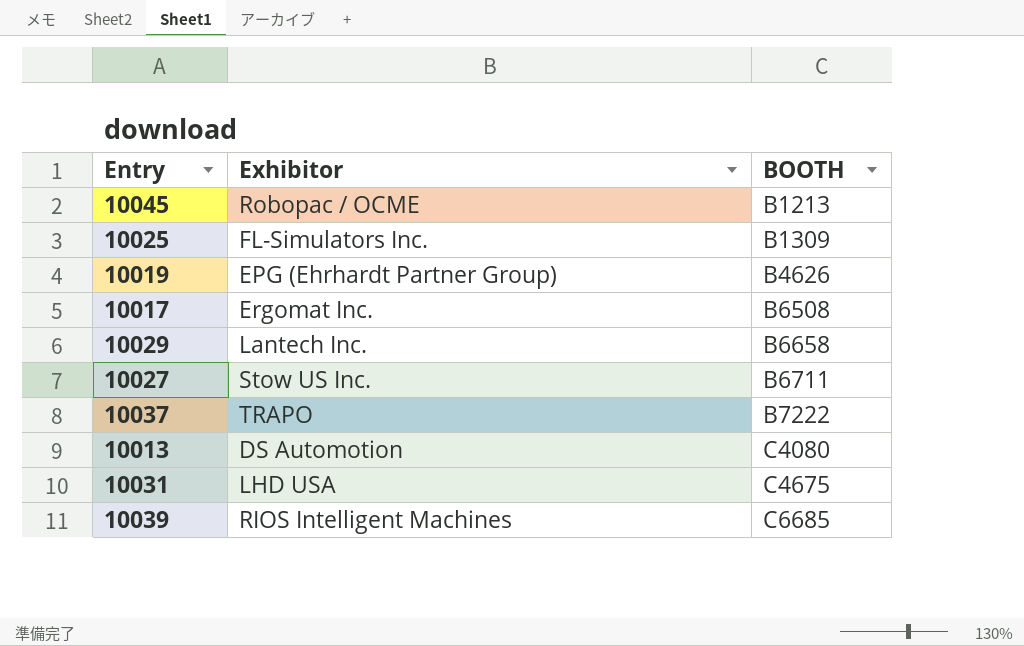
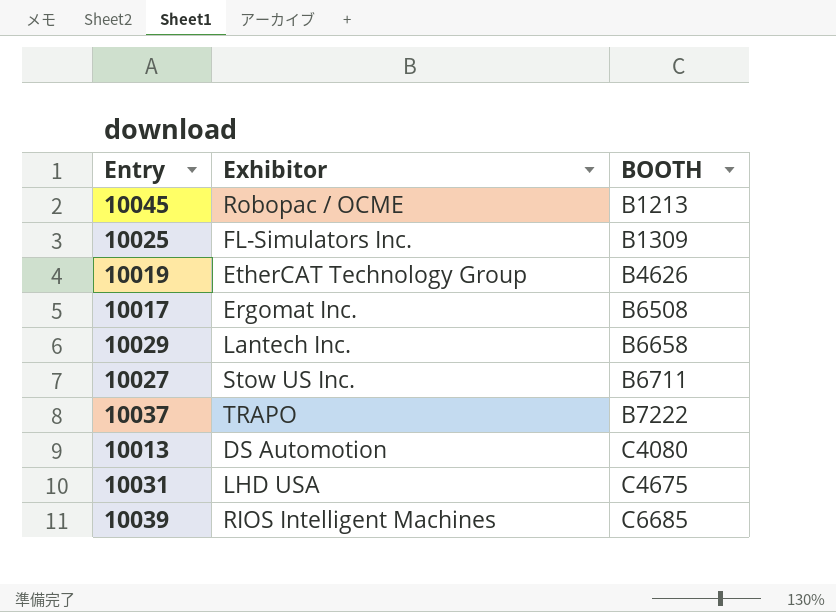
10019 | Exhibitor: EPG (Ehrhardt Partner Group) -> EtherCAT Technology Group

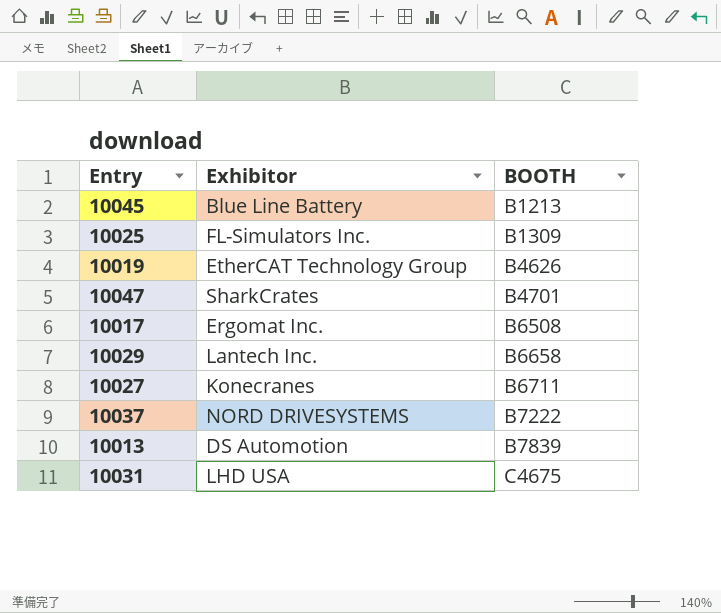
row 10039: RIOS Intelligent Machines | C6685 -> none
10045 | Exhibitor: Robopac / OCME -> Blue Line Battery
row 10047: none -> SharkCrates | B4701
10027 | Exhibitor: Stow US Inc. -> Konecranes
10037 | Exhibitor: TRAPO -> NORD DRIVESYSTEMS
10013 | BOOTH: C4080 -> B7839

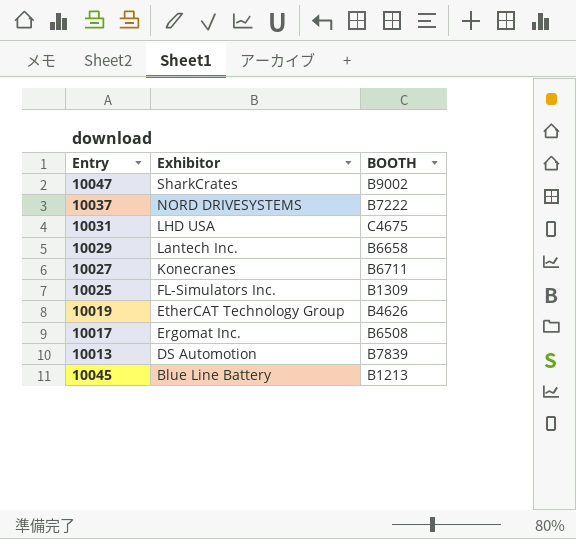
row order: BOOTH ascending -> Exhibitor descending
10047 | BOOTH: B4701 -> B9002

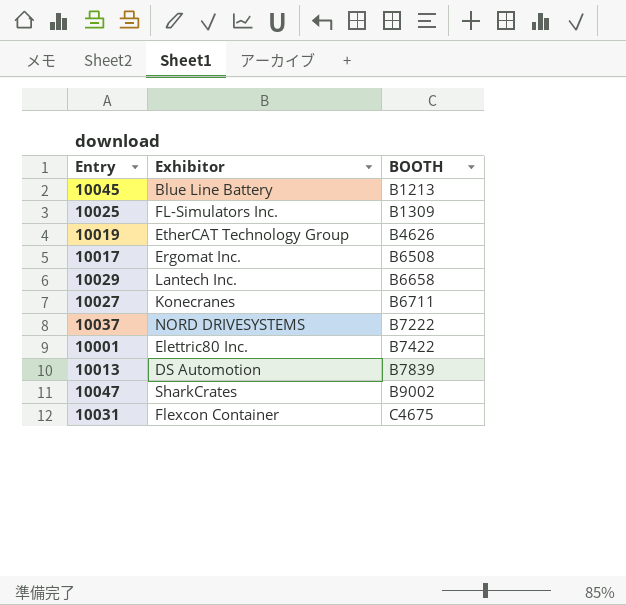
row order: Exhibitor descending -> BOOTH ascending
row 10001: none -> Elettric80 Inc. | B7422
10031 | Exhibitor: LHD USA -> Flexcon Container

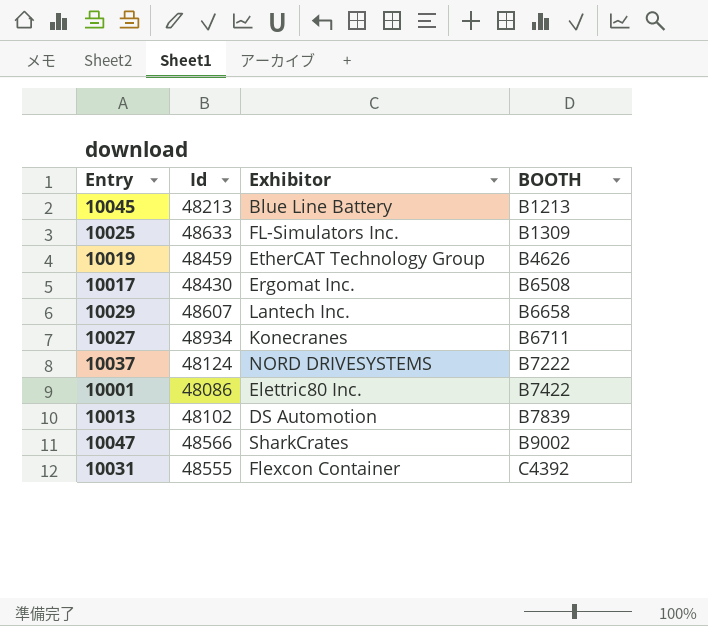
column Id | position: none -> 2
10031 | BOOTH: C4675 -> C4392

